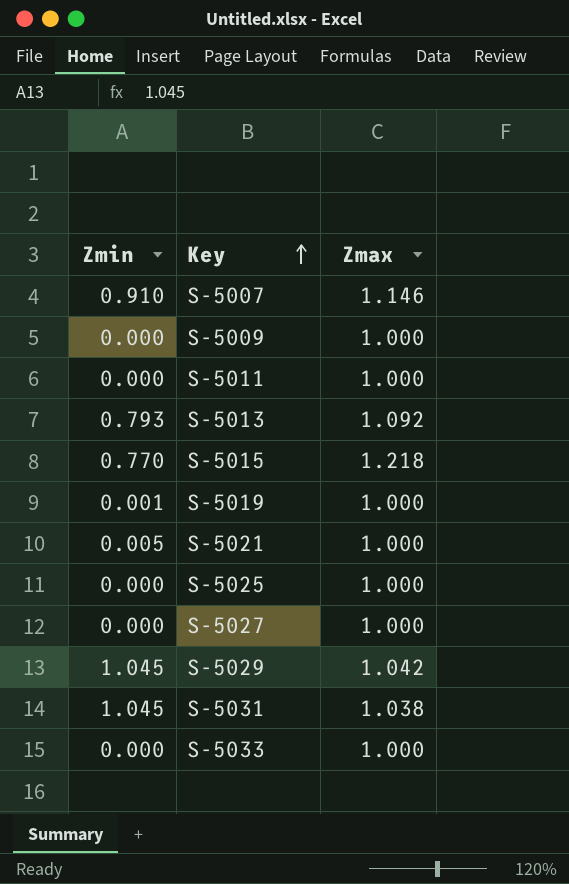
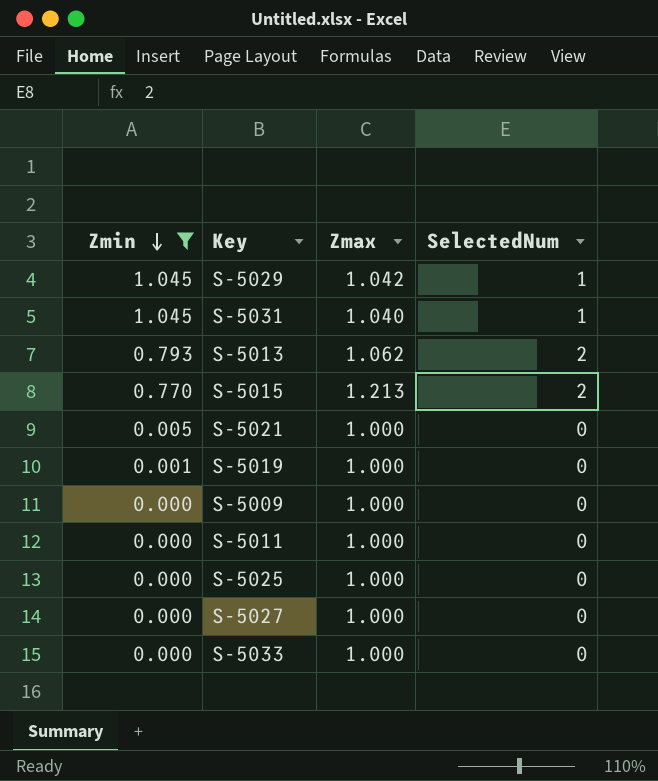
filter: none -> Zmin != 0.910
row order: Key ascending -> Zmin descending
column SelectedNum | position: none -> 4
S-5031 | Zmax: 1.038 -> 1.040
S-5013 | Zmax: 1.092 -> 1.062
S-5015 | Zmax: 1.218 -> 1.213

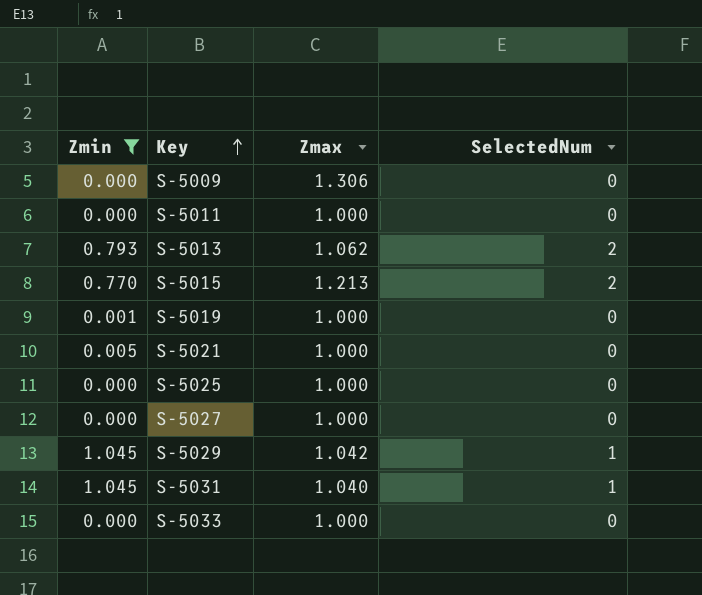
row order: Zmin descending -> Key ascending
S-5009 | Zmax: 1.000 -> 1.306

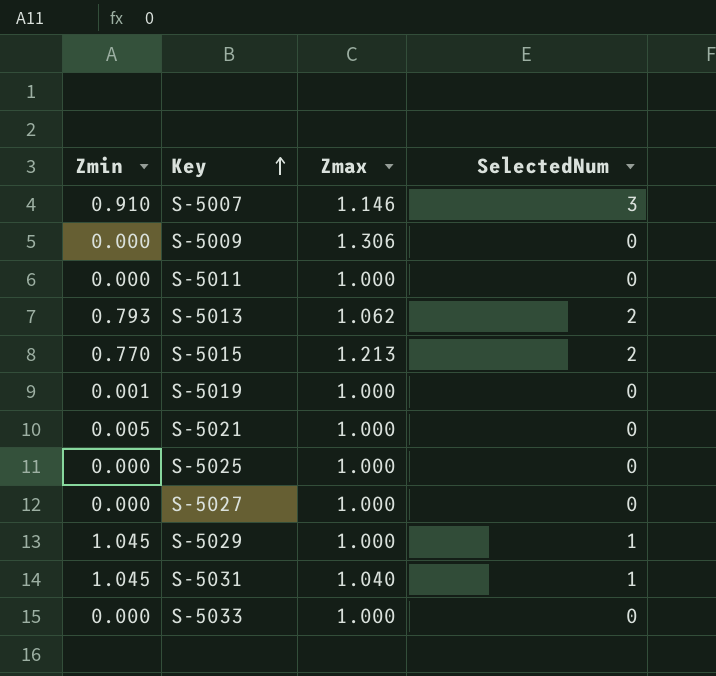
filter: Zmin != 0.910 -> none
S-5029 | Zmax: 1.042 -> 1.000

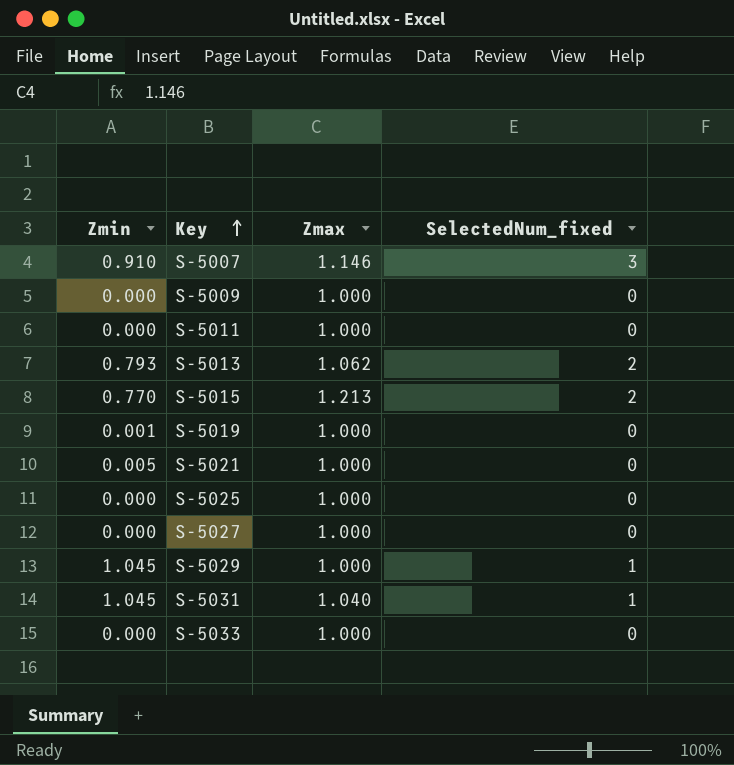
column name: SelectedNum -> SelectedNum_fixed
S-5009 | Zmax: 1.306 -> 1.000

